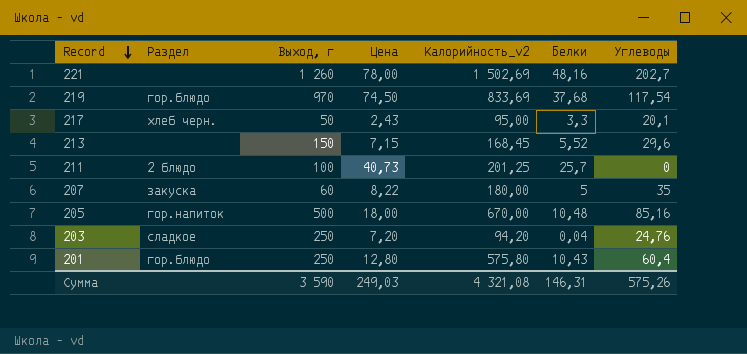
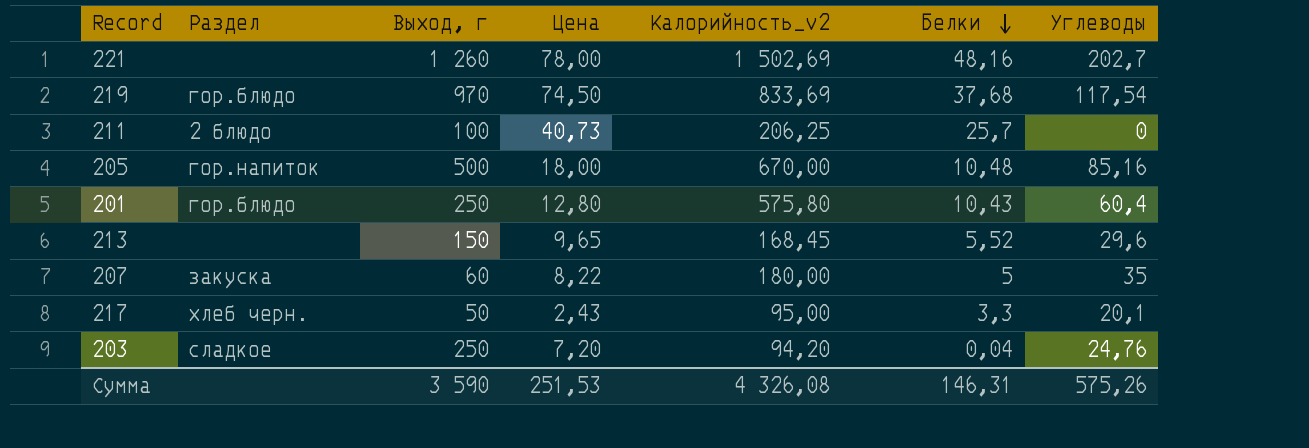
row order: Record descending -> Белки descending
211 | Калорийность_v2: 201,25 -> 206,25
213 | Цена: 7,15 -> 9,65
Сумма | Цена: 249,03 -> 251,53
Сумма | Калорийность_v2: 4 321,08 -> 4 326,08

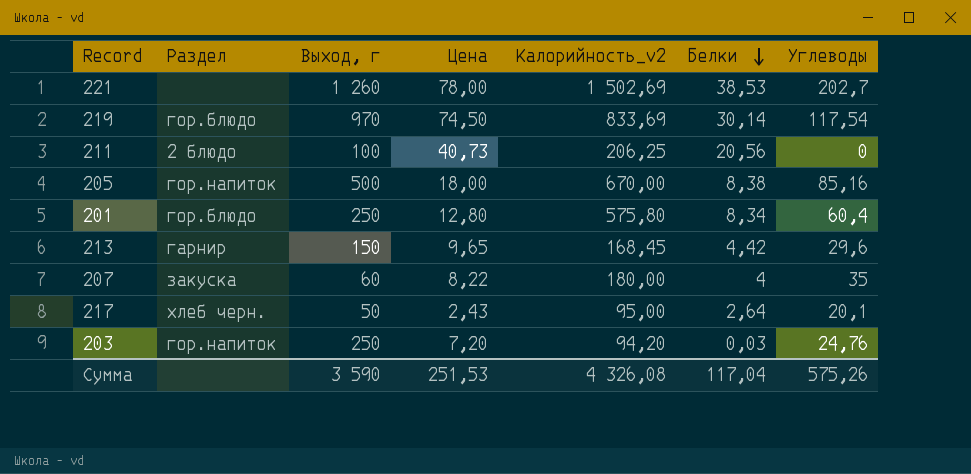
221 | Белки: 48,16 -> 38,53
219 | Белки: 37,68 -> 30,14
211 | Белки: 25,7 -> 20,56
205 | Белки: 10,48 -> 8,38
201 | Белки: 10,43 -> 8,34
213 | Раздел: none -> гарнир
213 | Белки: 5,52 -> 4,42
207 | Белки: 5 -> 4
217 | Белки: 3,3 -> 2,64
203 | Раздел: сладкое -> гор.напиток
203 | Белки: 0,04 -> 0,03
Сумма | Белки: 146,31 -> 117,04

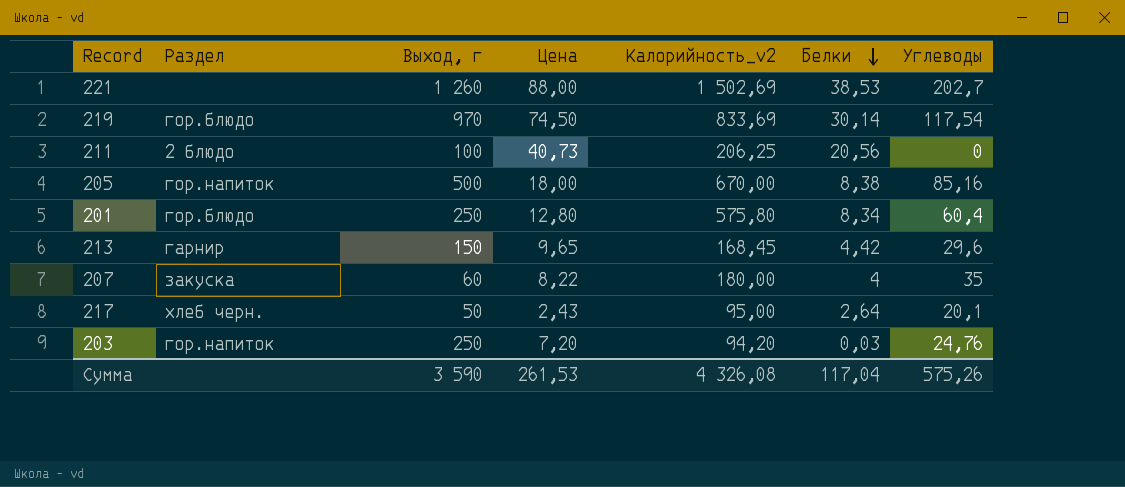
221 | Цена: 78,00 -> 88,00
Сумма | Цена: 251,53 -> 261,53

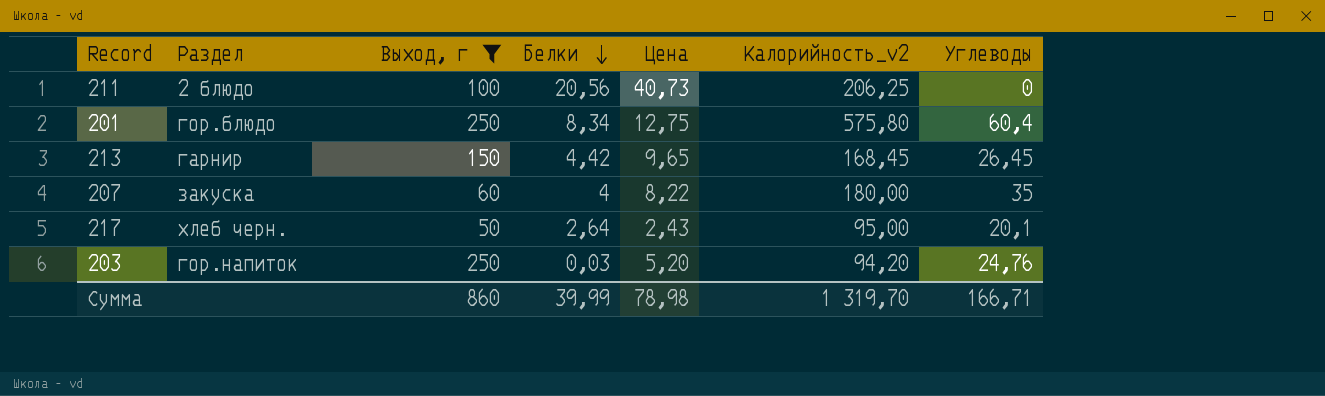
filter: none -> Выход, г <= 250
column Белки | position: 6 -> 4
201 | Цена: 12,80 -> 12,75
213 | Углеводы: 29,6 -> 26,45
203 | Цена: 7,20 -> 5,20
Сумма | Выход, г: 3 590 -> 860
Сумма | Белки: 117,04 -> 39,99
Сумма | Цена: 261,53 -> 78,98
Сумма | Калорийность_v2: 4 326,08 -> 1 319,70
Сумма | Углеводы: 575,26 -> 166,71

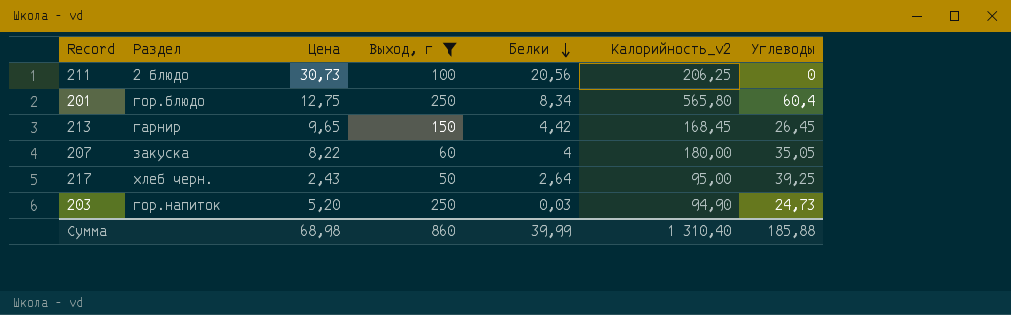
column Цена | position: 5 -> 3
211 | Цена: 40,73 -> 30,73
201 | Калорийность_v2: 575,80 -> 565,80
207 | Углеводы: 35 -> 35,05
217 | Углеводы: 20,1 -> 39,25
203 | Калорийность_v2: 94,20 -> 94,90
203 | Углеводы: 24,76 -> 24,73
Сумма | Цена: 78,98 -> 68,98
Сумма | Калорийность_v2: 1 319,70 -> 1 310,40
Сумма | Углеводы: 166,71 -> 185,88

